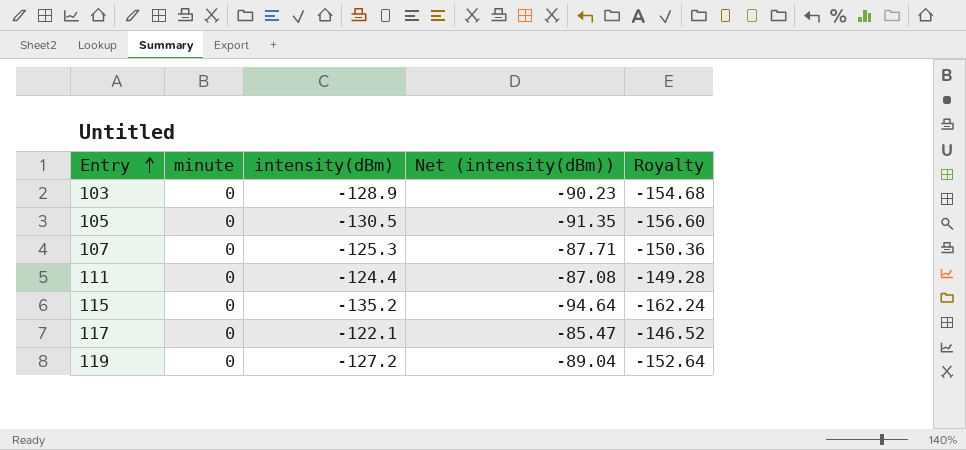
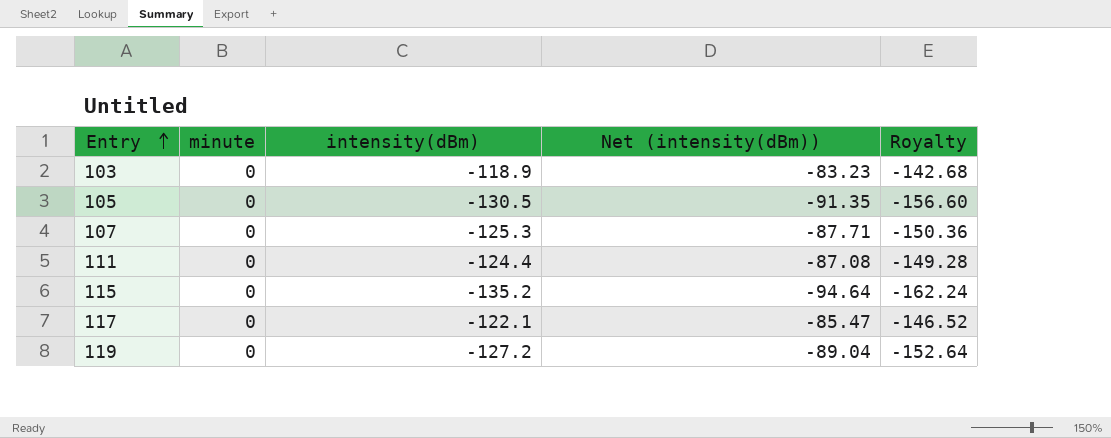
103 | intensity(dBm): -128.9 -> -118.9
103 | Net (intensity(dBm)): -90.23 -> -83.23
103 | Royalty: -154.68 -> -142.68

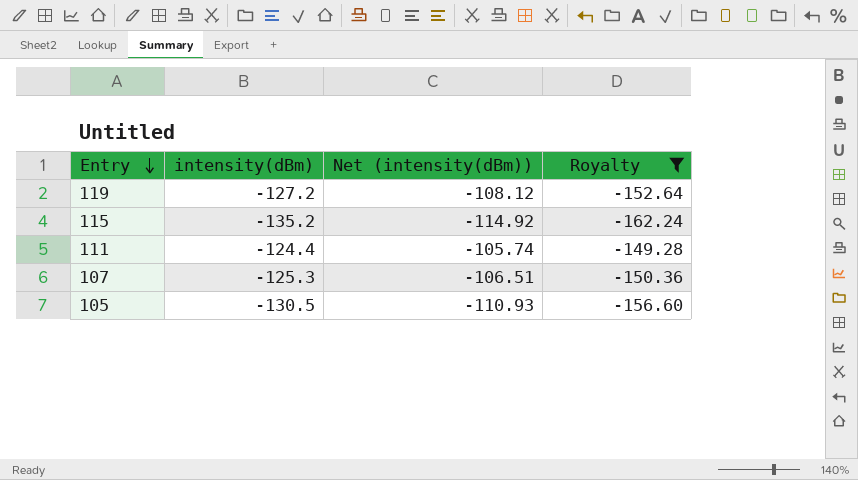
filter: none -> Royalty <= -149.28
row order: Entry ascending -> Entry descending
column minute | position: 2 -> none
column Net (intensity(dBm)) | formula: [intensity(dBm)] * 0.7 -> [intensity(dBm)] * 0.85

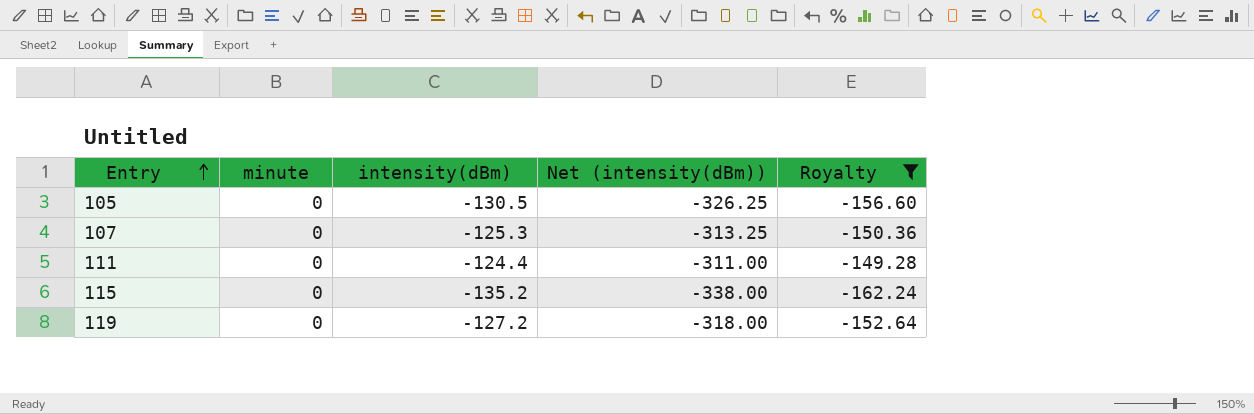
row order: Entry descending -> Entry ascending
column minute | position: none -> 2
column Net (intensity(dBm)) | formula: [intensity(dBm)] * 0.85 -> [intensity(dBm)] * 2.5

